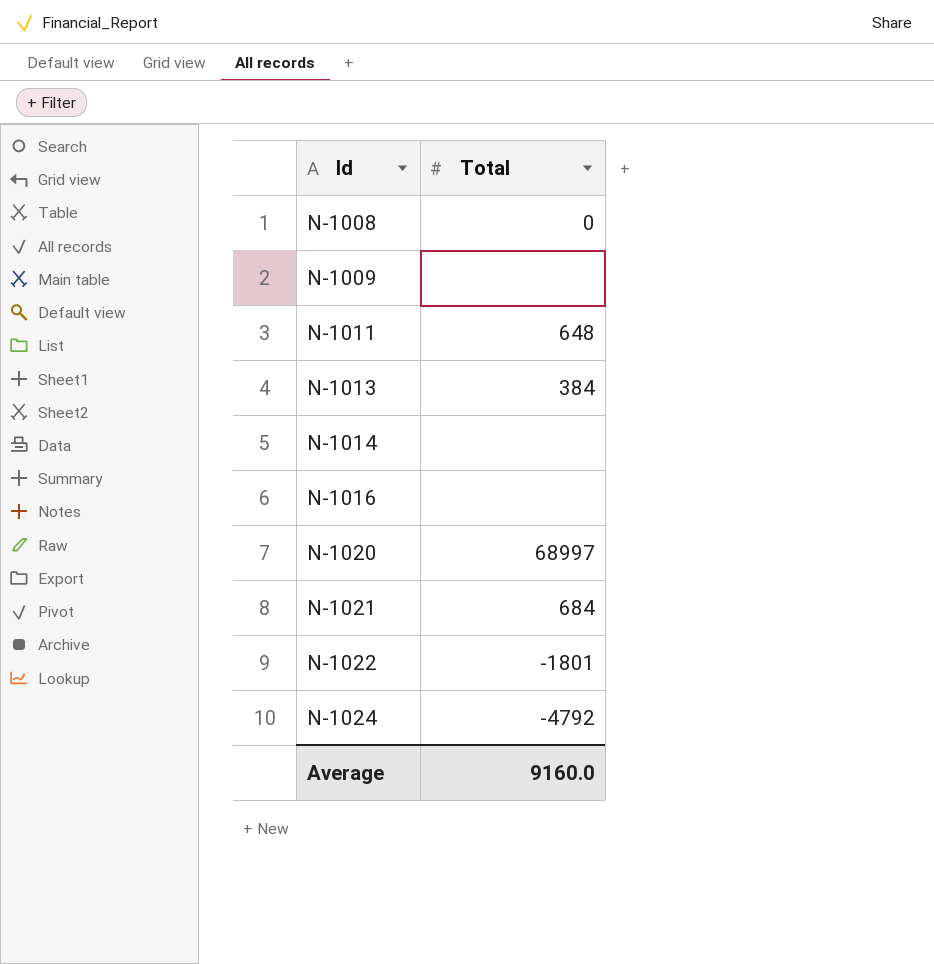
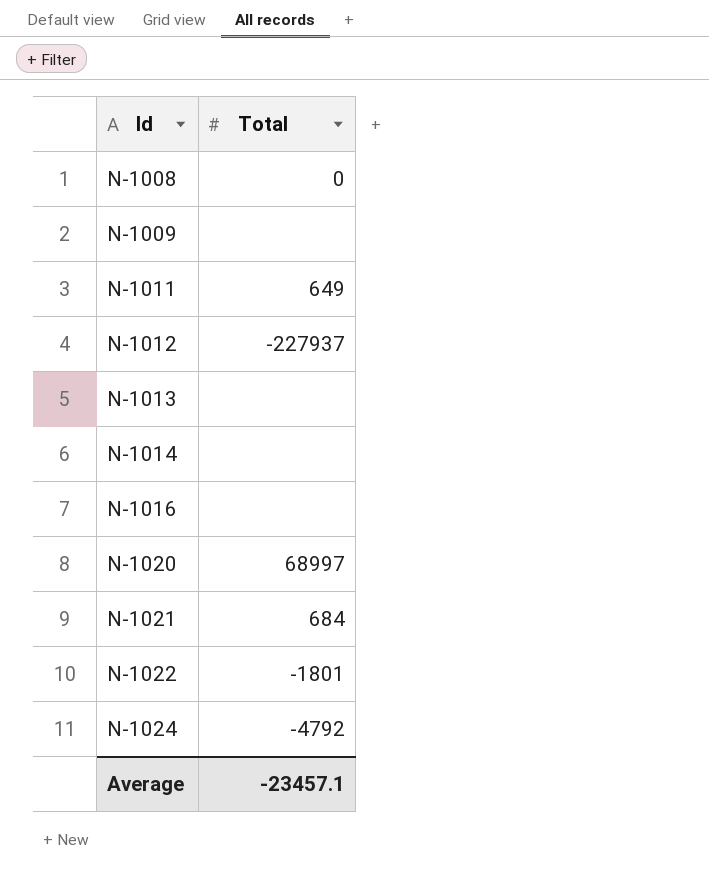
N-1011 | Total: 648 -> 649
row N-1012: none -> -227937
N-1013 | Total: 384 -> none
Average | Total: 9160.0 -> -23457.1

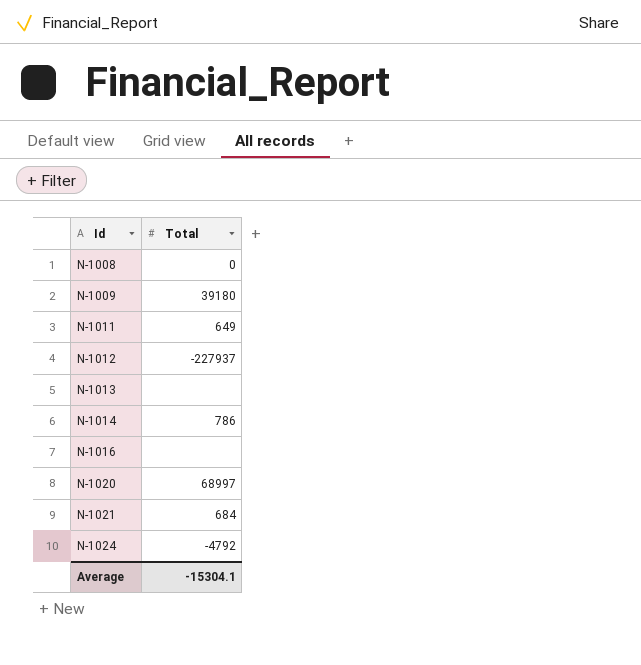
row N-1022: -1801 -> none
N-1009 | Total: none -> 39180
N-1014 | Total: none -> 786
Average | Total: -23457.1 -> -15304.1

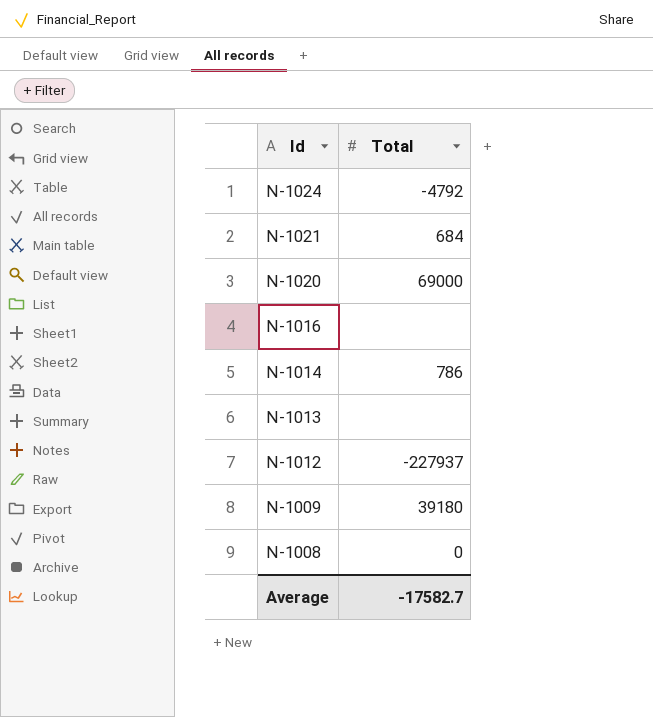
row order: Id ascending -> Id descending
row N-1011: 649 -> none
N-1020 | Total: 68997 -> 69000
Average | Total: -15304.1 -> -17582.7

